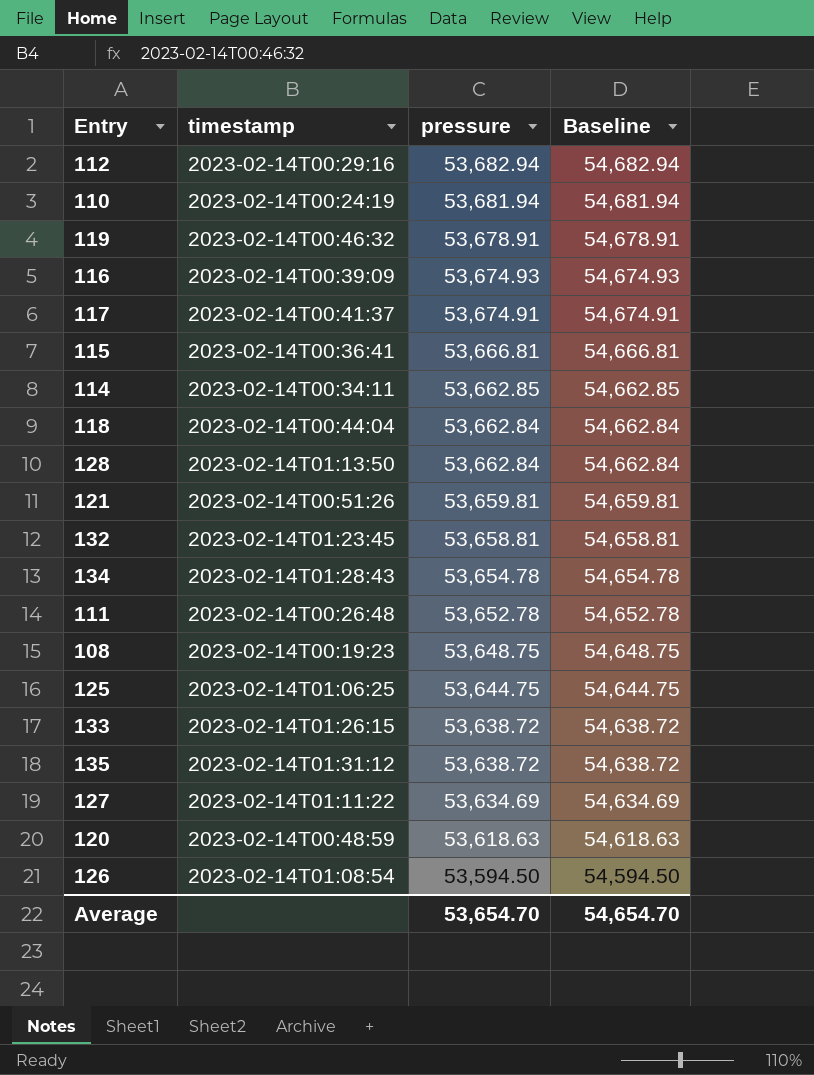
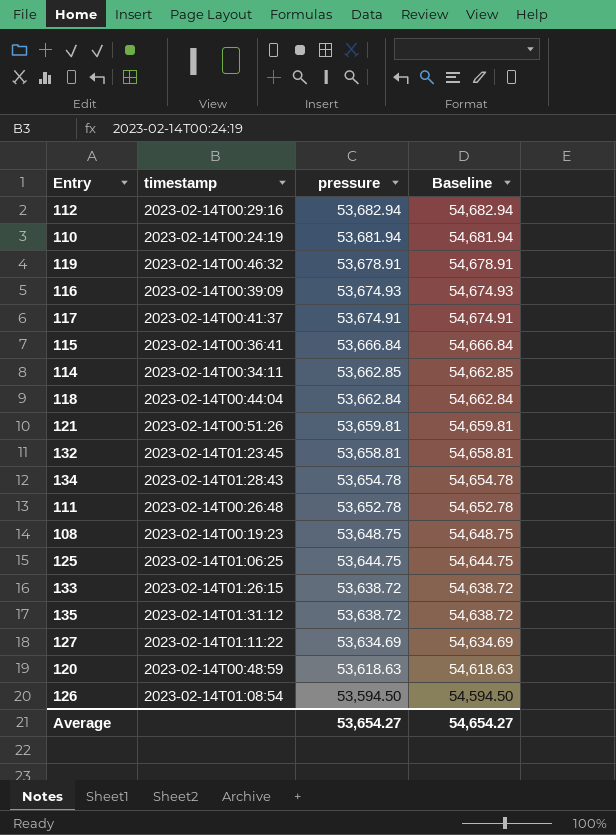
row 128: 2023-02-14T01:13:50 | 53,662.84 | 54,662.84 -> none
115 | pressure: 53,666.81 -> 53,666.84
115 | Baseline: 54,666.81 -> 54,666.84
Average | pressure: 53,654.70 -> 53,654.27
Average | Baseline: 54,654.70 -> 54,654.27

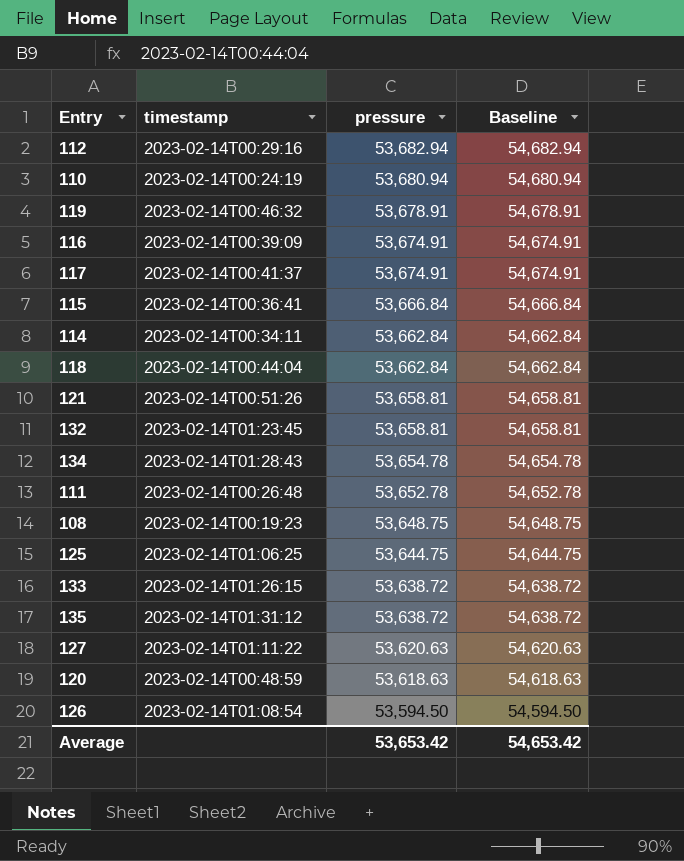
110 | pressure: 53,681.94 -> 53,680.94
110 | Baseline: 54,681.94 -> 54,680.94
116 | pressure: 53,674.93 -> 53,674.91
116 | Baseline: 54,674.93 -> 54,674.91
114 | pressure: 53,662.85 -> 53,662.84
114 | Baseline: 54,662.85 -> 54,662.84
121 | pressure: 53,659.81 -> 53,658.81
121 | Baseline: 54,659.81 -> 54,658.81
127 | pressure: 53,634.69 -> 53,620.63
127 | Baseline: 54,634.69 -> 54,620.63
Average | pressure: 53,654.27 -> 53,653.42
Average | Baseline: 54,654.27 -> 54,653.42

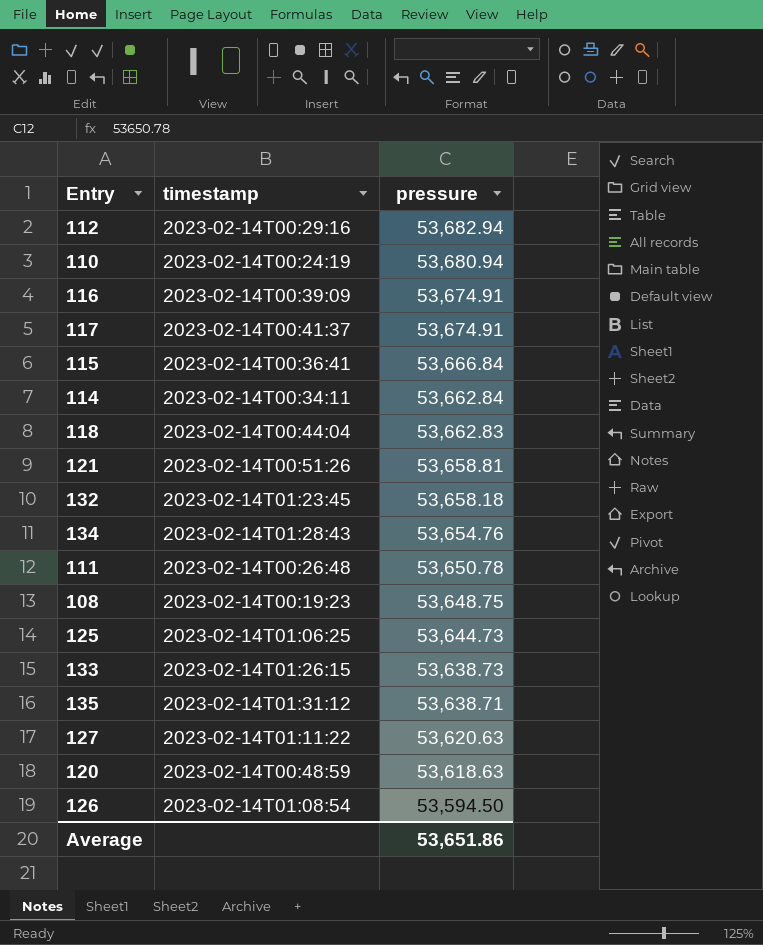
column Baseline | formula: [pressure] + 1000 -> none
row 119: 2023-02-14T00:46:32 | 53,678.91 | 54,678.91 -> none
118 | pressure: 53,662.84 -> 53,662.83
132 | pressure: 53,658.81 -> 53,658.18
134 | pressure: 53,654.78 -> 53,654.76
111 | pressure: 53,652.78 -> 53,650.78
125 | pressure: 53,644.75 -> 53,644.73
133 | pressure: 53,638.72 -> 53,638.73
135 | pressure: 53,638.72 -> 53,638.71
Average | pressure: 53,653.42 -> 53,651.86

